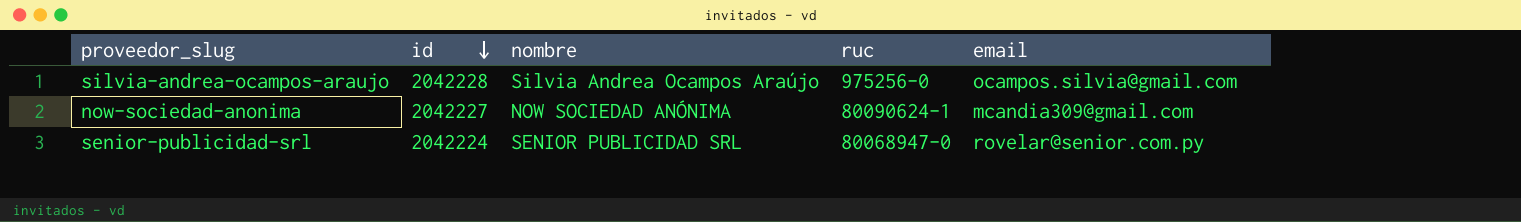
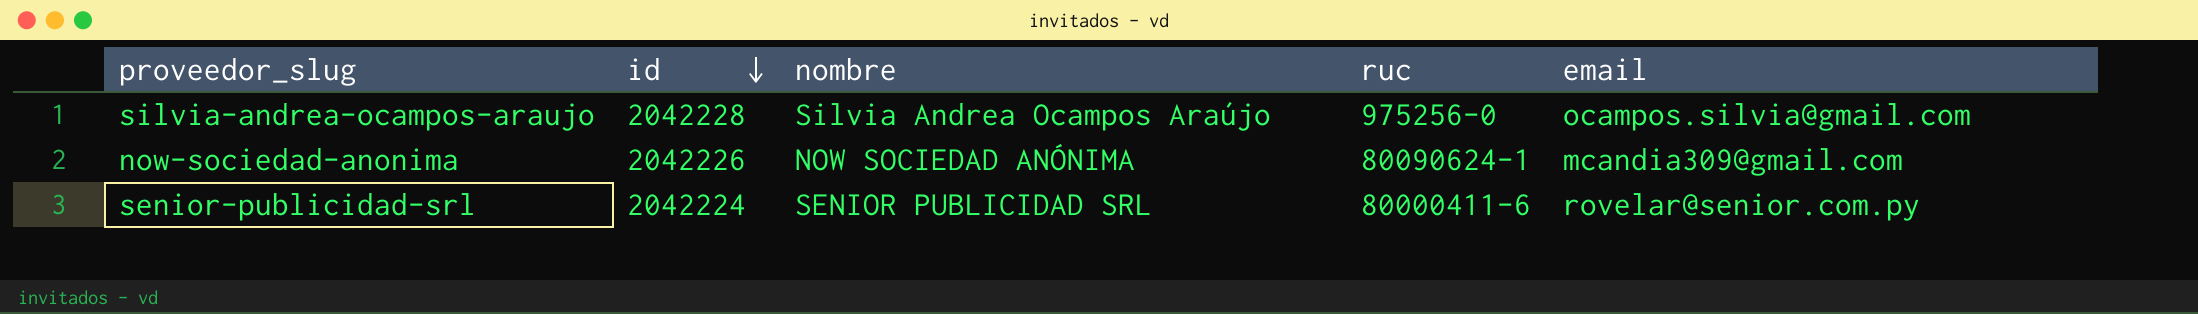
now-sociedad-anonima | id: 2042227 -> 2042226
senior-publicidad-srl | ruc: 80068947-0 -> 80000411-6

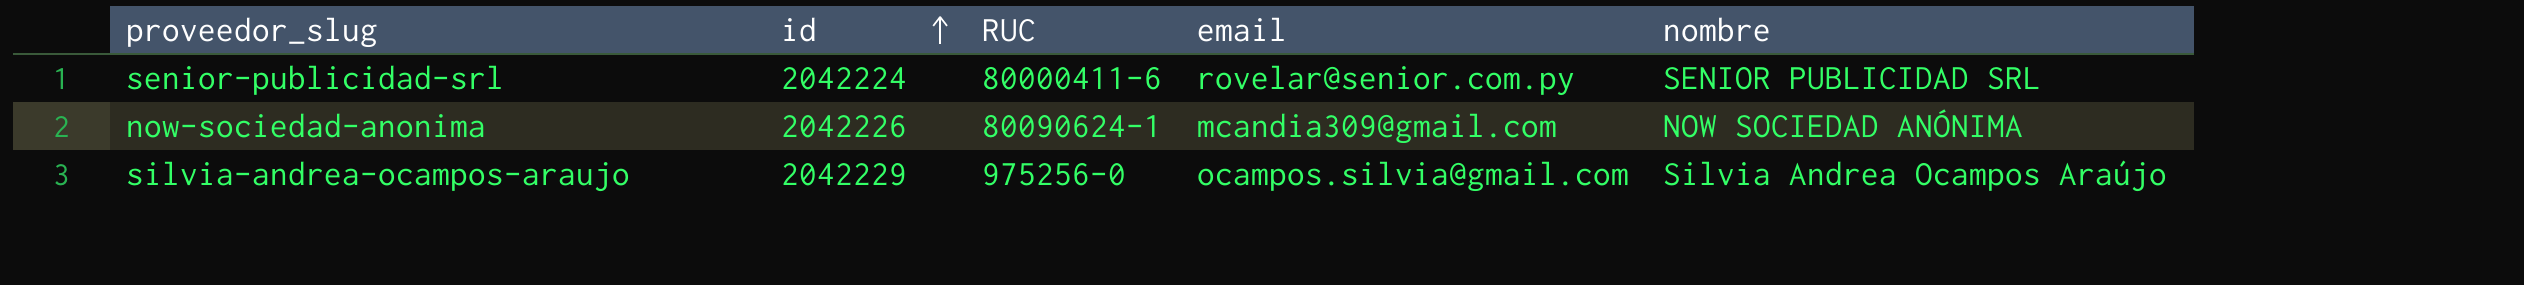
row order: id descending -> id ascending
column name: ruc -> RUC
column nombre | position: 3 -> 5
silvia-andrea-ocampos-araujo | id: 2042228 -> 2042229

